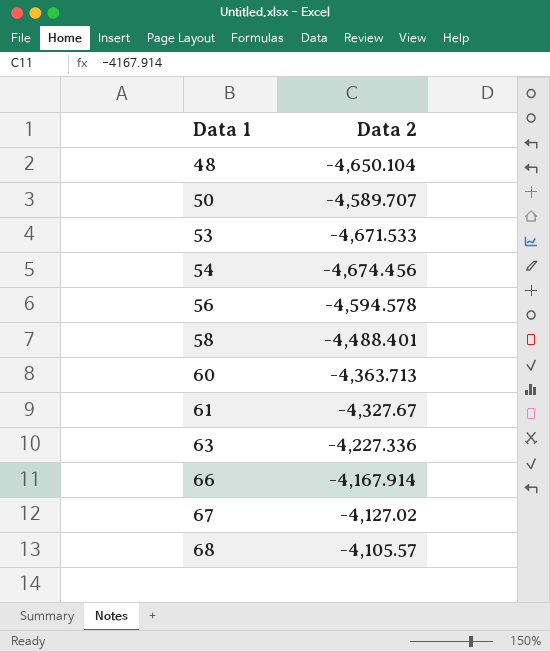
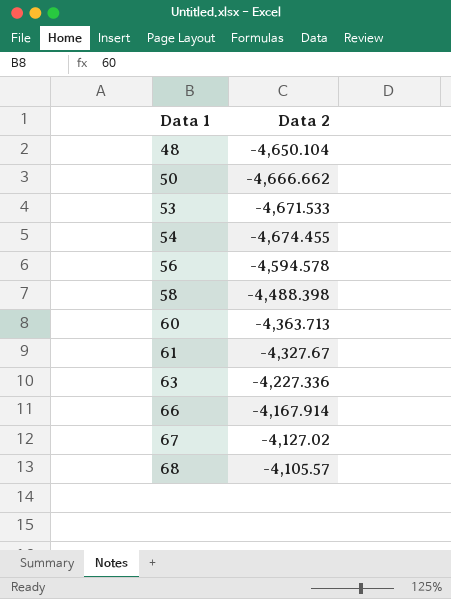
50 | Data 2: -4,589.707 -> -4,666.662
54 | Data 2: -4,674.456 -> -4,674.455
58 | Data 2: -4,488.401 -> -4,488.398

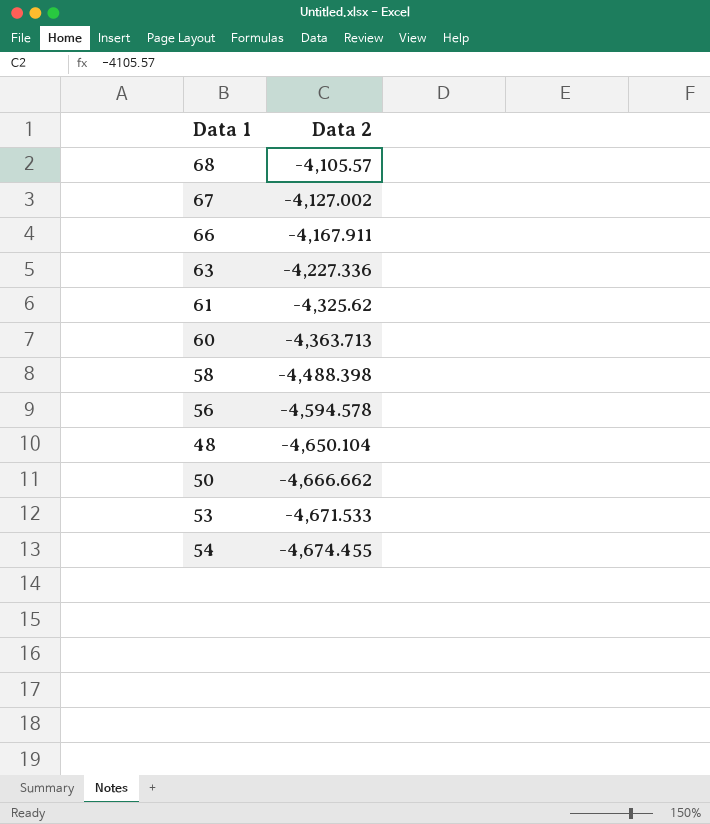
row order: Data 1 ascending -> Data 2 descending
67 | Data 2: -4,127.02 -> -4,127.002
66 | Data 2: -4,167.914 -> -4,167.911
61 | Data 2: -4,327.67 -> -4,325.62

